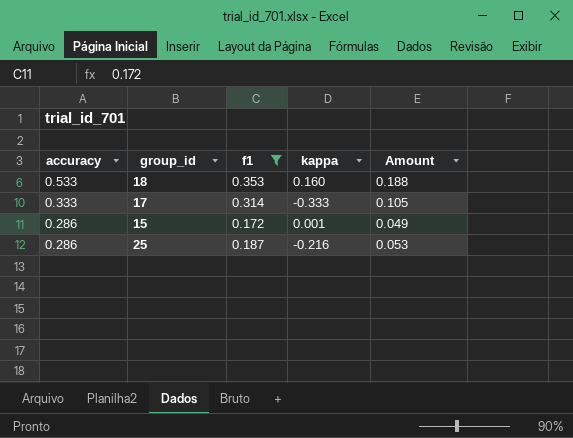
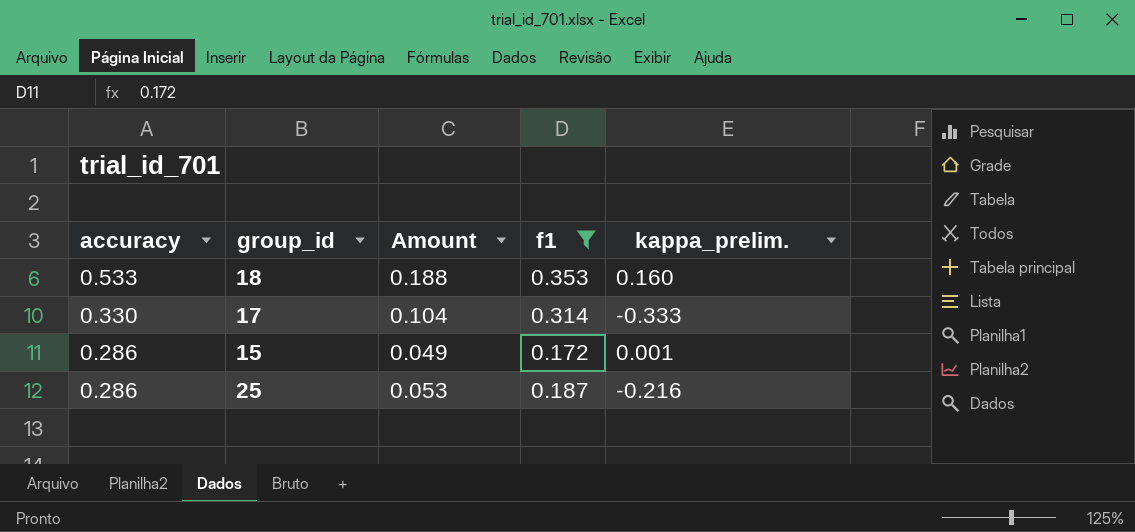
column Amount | position: 5 -> 3
column name: kappa -> kappa_prelim.
17 | accuracy: 0.333 -> 0.330
17 | Amount: 0.105 -> 0.104

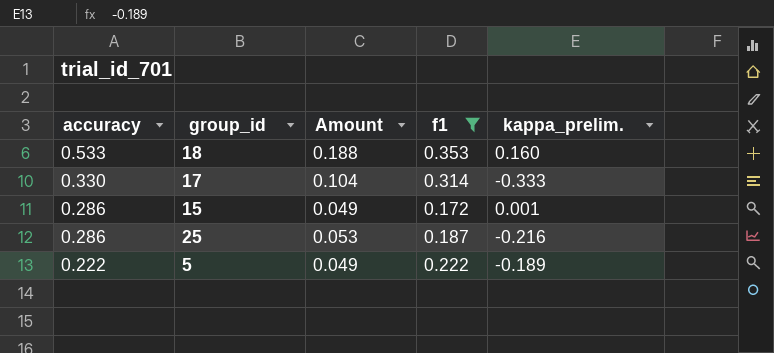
row 5: none -> 0.222 | 0.049 | 0.222 | -0.189

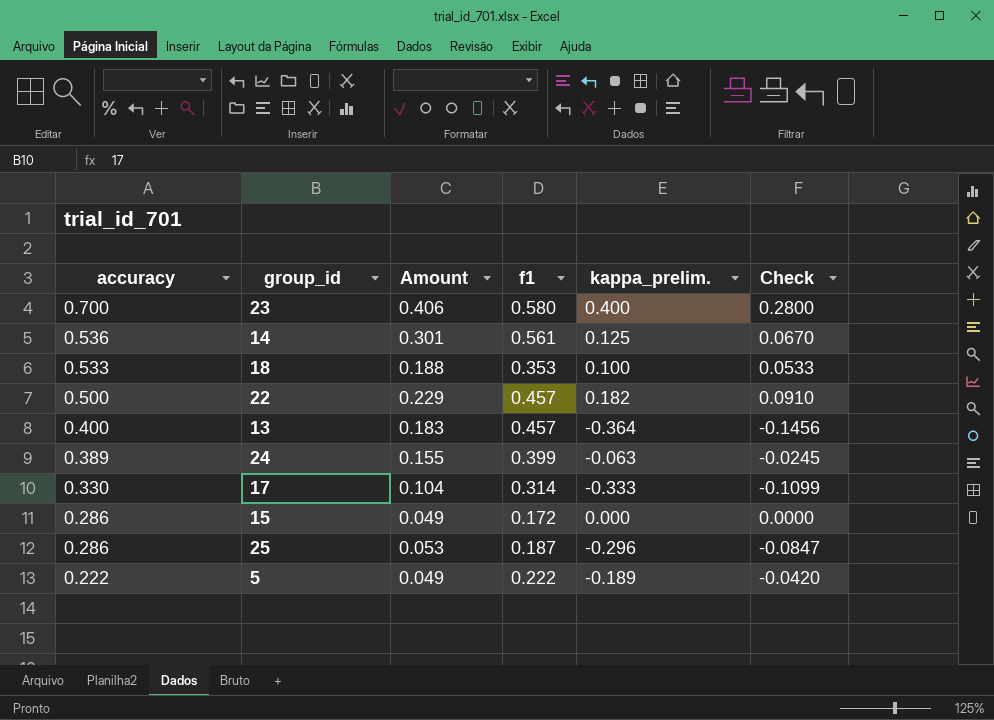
filter: f1 <= 0.353 -> none
column Check | formula: none -> [accuracy] * [kappa_prelim.]
18 | kappa_prelim.: 0.160 -> 0.100
15 | kappa_prelim.: 0.001 -> 0.000
25 | kappa_prelim.: -0.216 -> -0.296

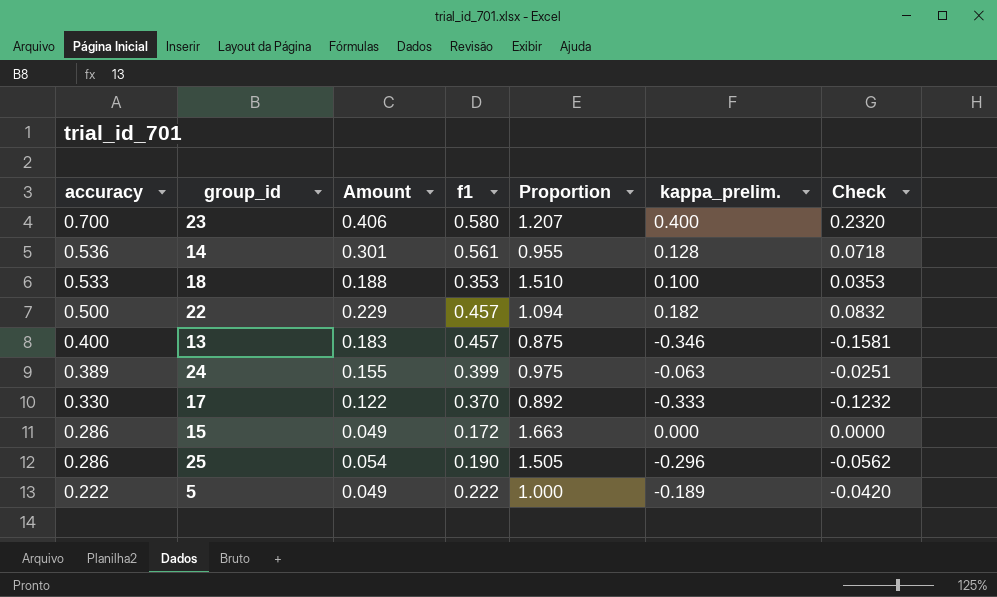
column Proportion | formula: none -> [accuracy] / [f1]
column Check | formula: [accuracy] * [kappa_prelim.] -> [f1] * [kappa_prelim.]
14 | kappa_prelim.: 0.125 -> 0.128
13 | kappa_prelim.: -0.364 -> -0.346
17 | Amount: 0.104 -> 0.122
17 | f1: 0.314 -> 0.370
25 | Amount: 0.053 -> 0.054
25 | f1: 0.187 -> 0.190

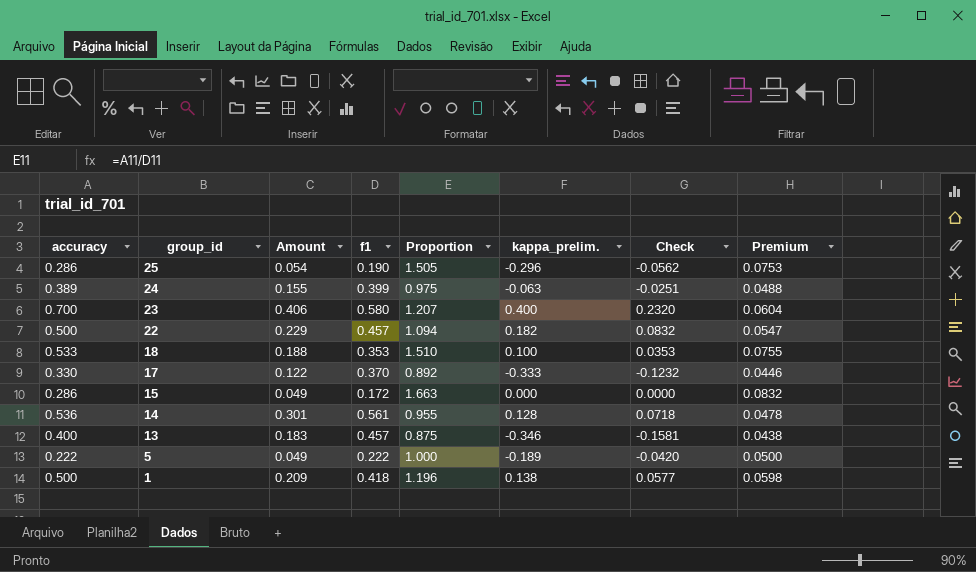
row order: accuracy descending -> group_id descending
column Premium | formula: none -> [Proportion] * 0.05
row 1: none -> 0.500 | 0.209 | 0.418 | 1.196 | 0.138 | 0.0577 | 0.0598

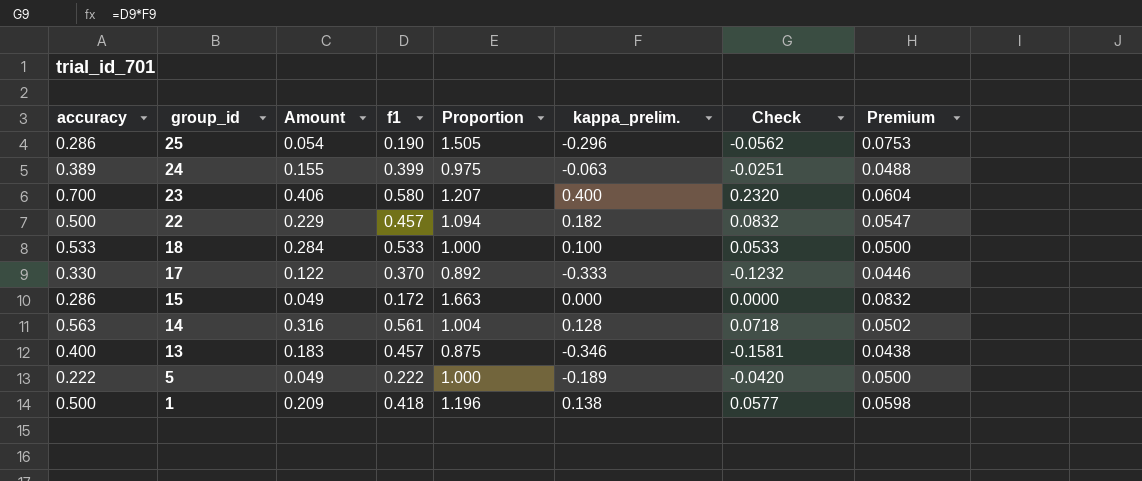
18 | Amount: 0.188 -> 0.284
18 | f1: 0.353 -> 0.533
18 | Proportion: 1.510 -> 1.000
18 | Check: 0.0353 -> 0.0533
18 | Premium: 0.0755 -> 0.0500
14 | accuracy: 0.536 -> 0.563
14 | Amount: 0.301 -> 0.316
14 | Proportion: 0.955 -> 1.004
14 | Premium: 0.0478 -> 0.0502

